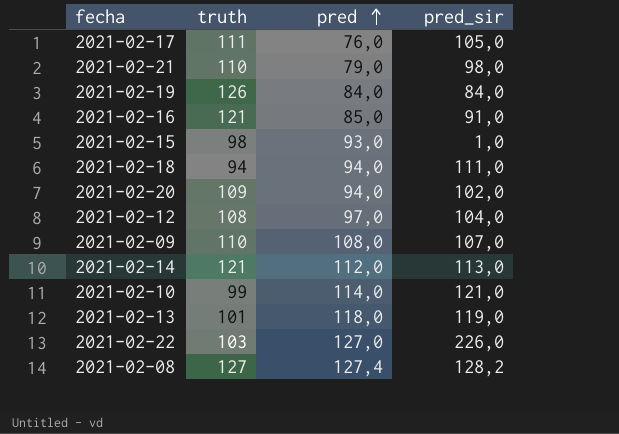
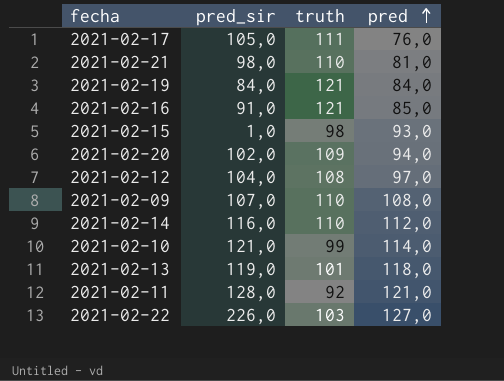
column pred_sir | position: 4 -> 2
row 2021-02-18: 94 | 94,0 | 111,0 -> none
row 2021-02-08: 127 | 127,4 | 128,2 -> none
2021-02-21 | pred: 79,0 -> 81,0
2021-02-19 | truth: 126 -> 121
2021-02-14 | pred_sir: 113,0 -> 116,0
2021-02-14 | truth: 121 -> 110
row 2021-02-11: none -> 128,0 | 92 | 121,0

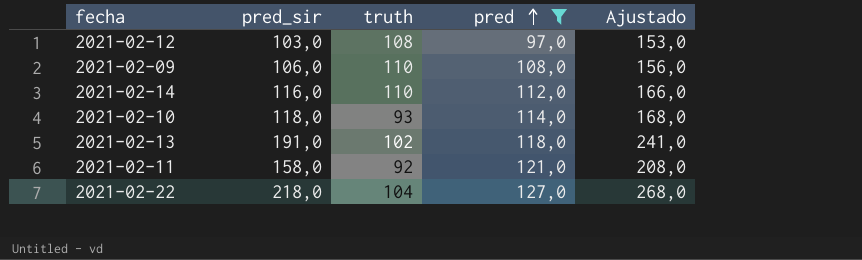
filter: none -> pred >= 97,0
column Ajustado | formula: none -> [pred_sir] + 50
2021-02-12 | pred_sir: 104,0 -> 103,0
2021-02-09 | pred_sir: 107,0 -> 106,0
2021-02-10 | pred_sir: 121,0 -> 118,0
2021-02-10 | truth: 99 -> 93
2021-02-13 | pred_sir: 119,0 -> 191,0
2021-02-13 | truth: 101 -> 102
2021-02-11 | pred_sir: 128,0 -> 158,0
2021-02-22 | pred_sir: 226,0 -> 218,0
2021-02-22 | truth: 103 -> 104

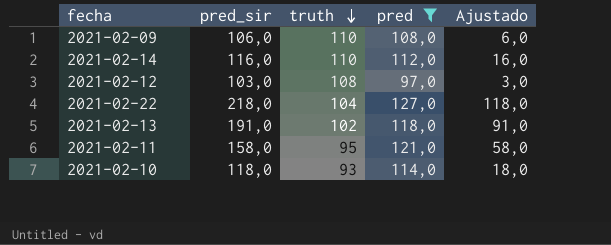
row order: pred ascending -> truth descending
column Ajustado | formula: [pred_sir] + 50 -> [pred_sir] - 100
2021-02-11 | truth: 92 -> 95

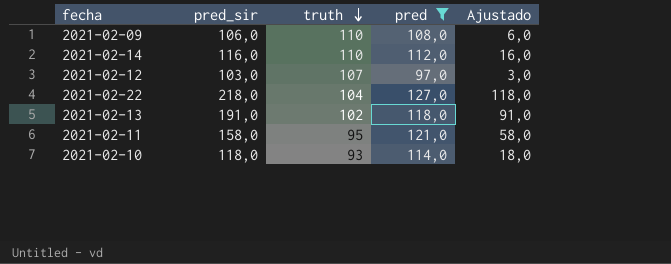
2021-02-12 | truth: 108 -> 107

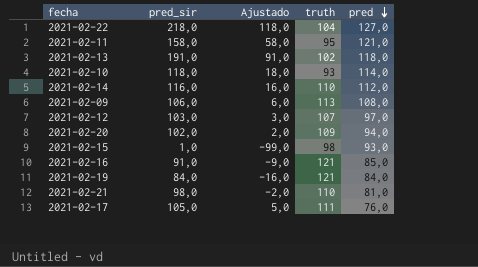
filter: pred >= 97,0 -> none
row order: truth descending -> pred descending
column Ajustado | position: 5 -> 3
2021-02-09 | truth: 110 -> 113

